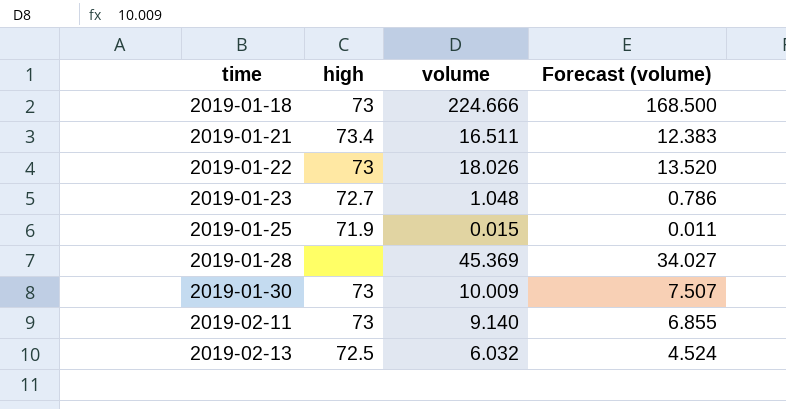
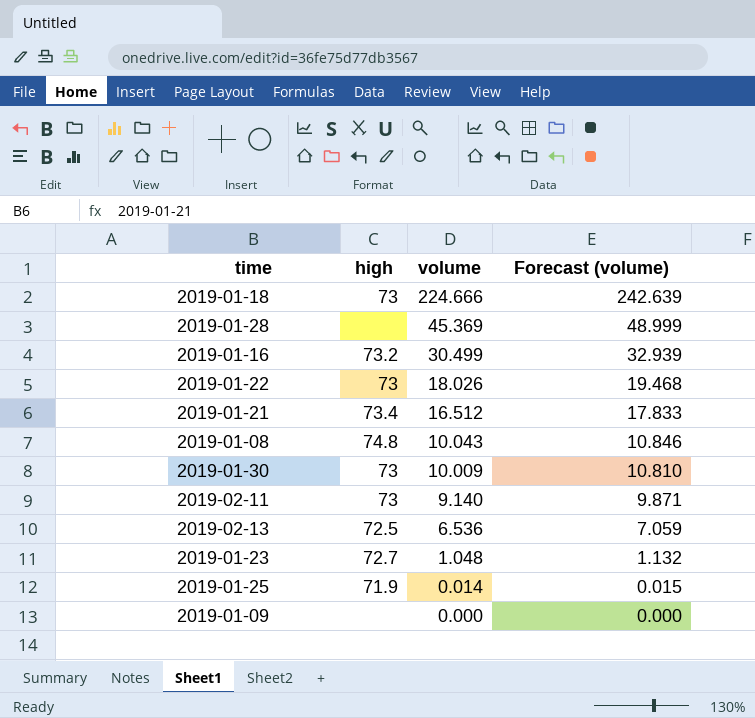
row order: time ascending -> volume descending
column Forecast (volume) | formula: [volume] * 0.75 -> [volume] * 1.08
row 2019-01-16: none -> 73.2 | 30.499 | 32.939
2019-01-21 | volume: 16.511 -> 16.512
row 2019-01-08: none -> 74.8 | 10.043 | 10.846
2019-02-13 | volume: 6.032 -> 6.536
2019-01-25 | volume: 0.015 -> 0.014
row 2019-01-09: none -> none | 0.000 | 0.000

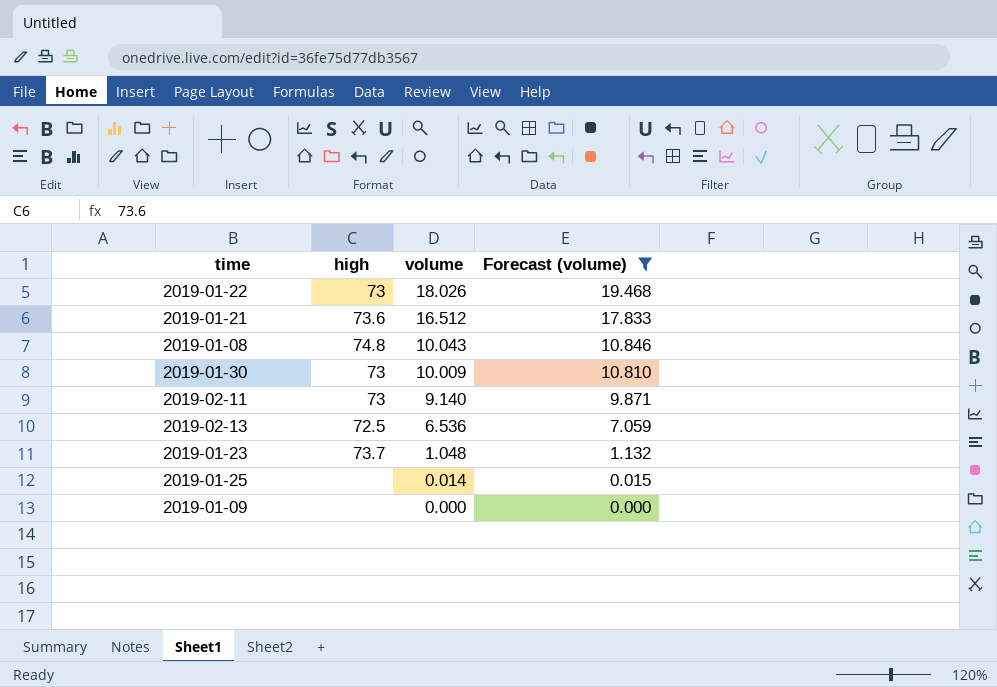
filter: none -> Forecast (volume) <= 19.468
2019-01-21 | high: 73.4 -> 73.6
2019-01-23 | high: 72.7 -> 73.7
2019-01-25 | high: 71.9 -> none

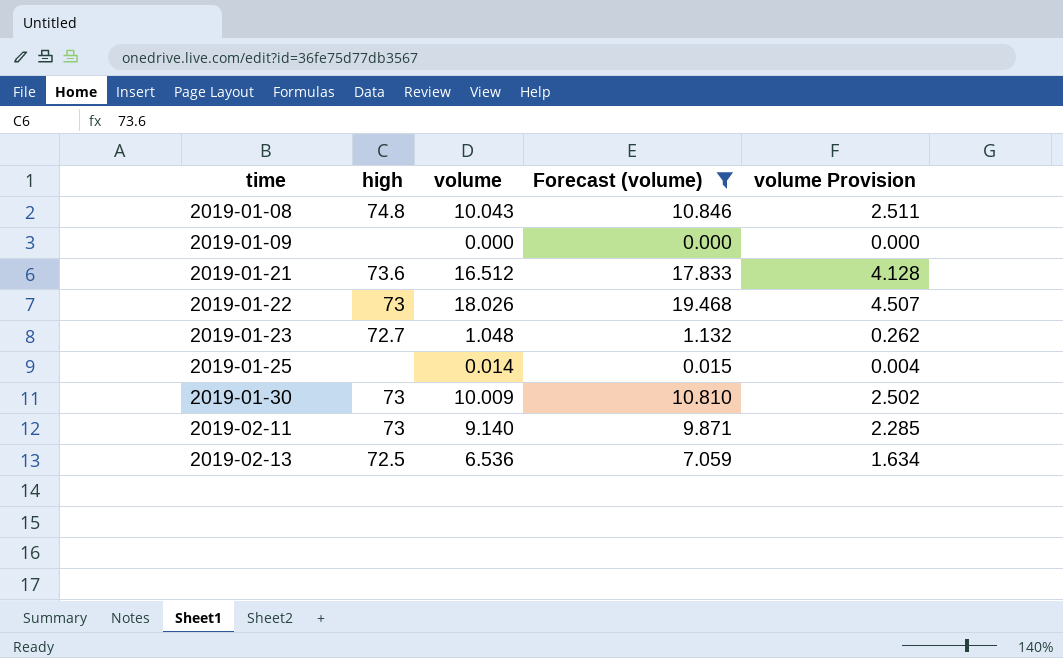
row order: volume descending -> time ascending
column volume Provision | formula: none -> [volume] * 0.25
2019-01-23 | high: 73.7 -> 72.7

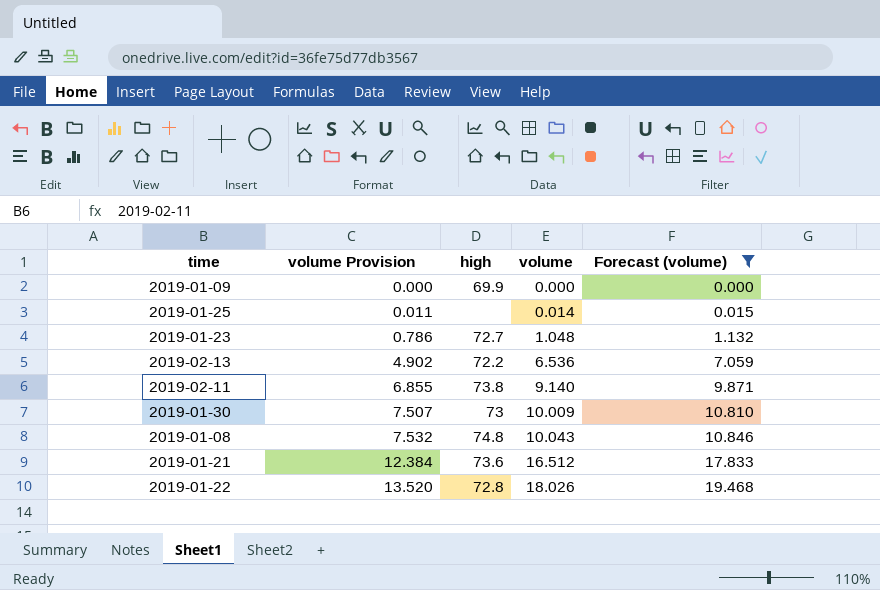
row order: time ascending -> volume Provision ascending
column volume Provision | formula: [volume] * 0.25 -> [volume] * 0.75
column volume Provision | position: 5 -> 2
2019-01-09 | high: none -> 69.9
2019-02-13 | high: 72.5 -> 72.2
2019-02-11 | high: 73 -> 73.8
2019-01-22 | high: 73 -> 72.8

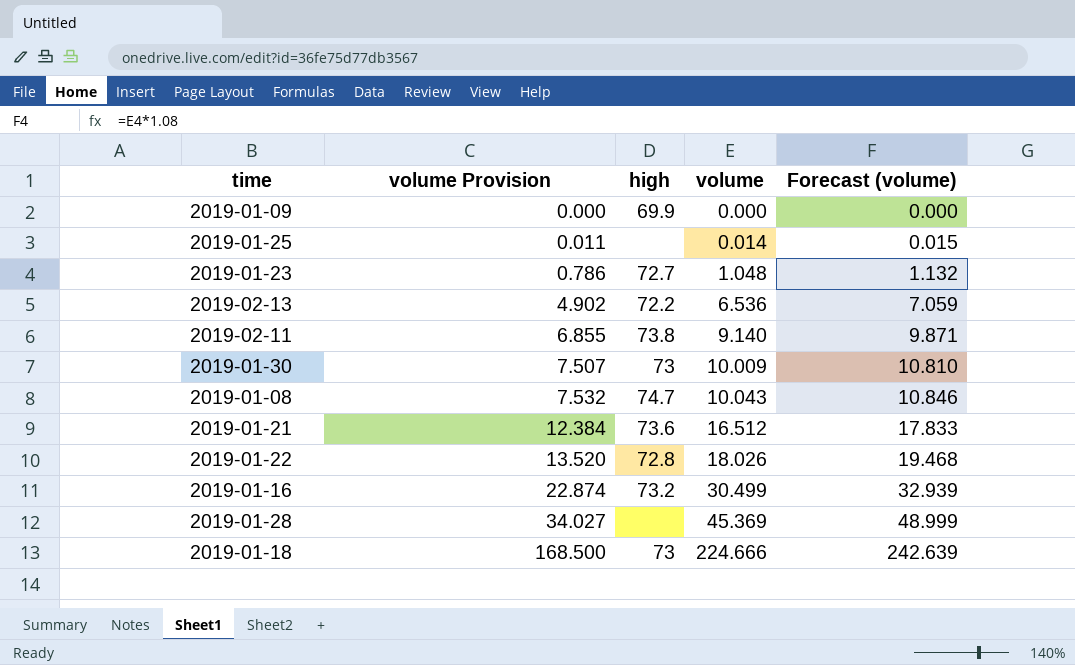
filter: Forecast (volume) <= 19.468 -> none
2019-01-08 | high: 74.8 -> 74.7

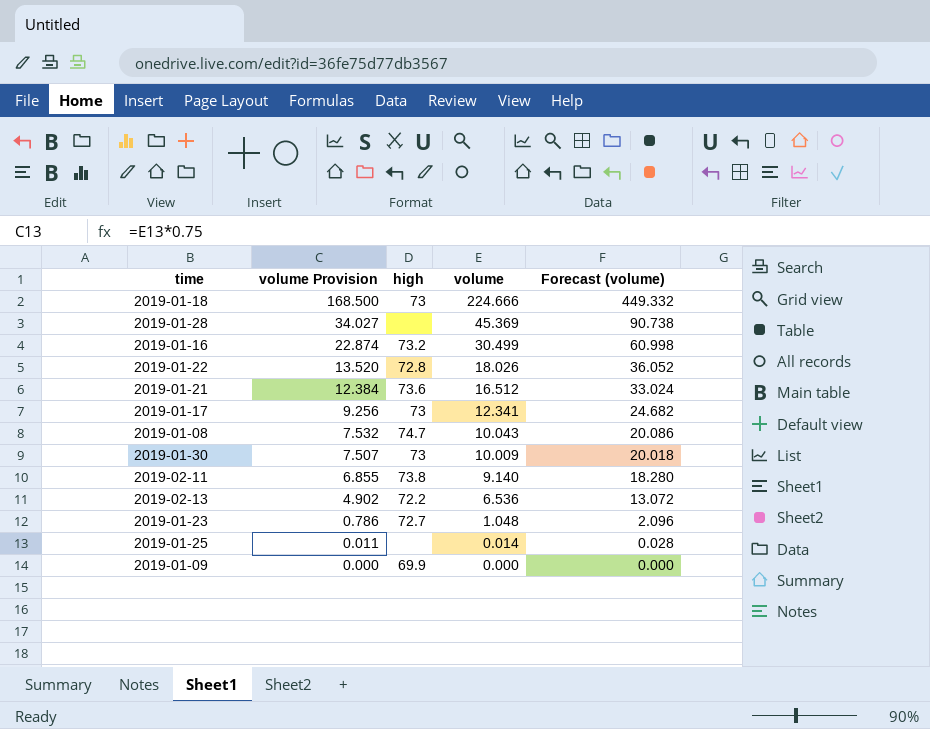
row order: volume Provision ascending -> volume Provision descending
column Forecast (volume) | formula: [volume] * 1.08 -> [volume] * 2
row 2019-01-17: none -> 9.256 | 73 | 12.341 | 24.682

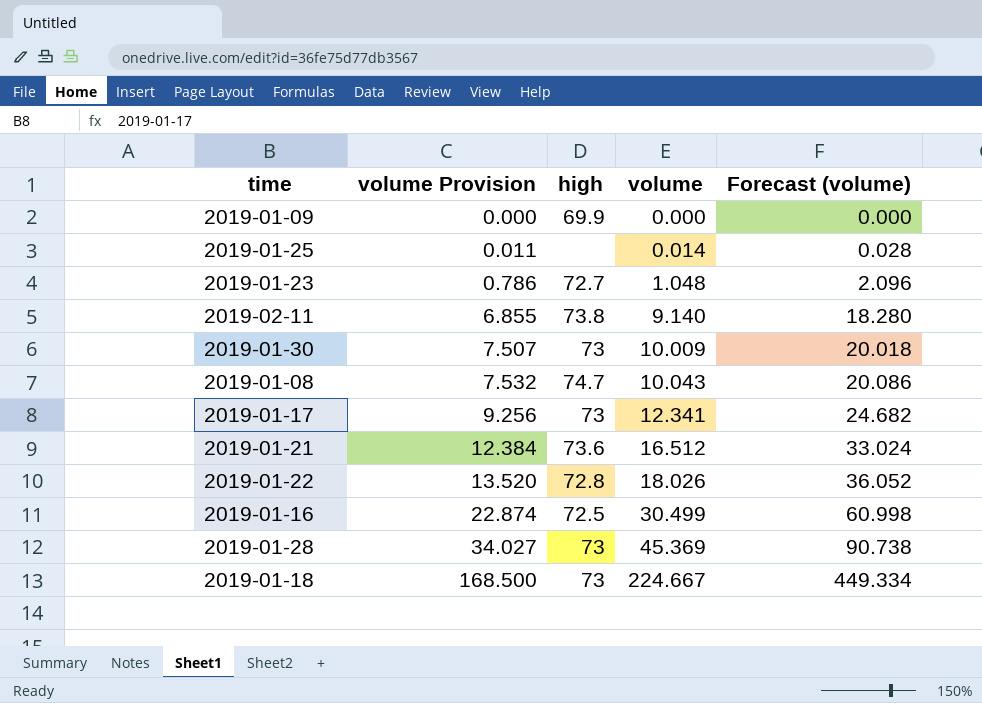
row order: volume Provision descending -> volume Provision ascending
row 2019-02-13: 4.902 | 72.2 | 6.536 | 13.072 -> none
2019-01-16 | high: 73.2 -> 72.5
2019-01-28 | high: none -> 73
2019-01-18 | volume: 224.666 -> 224.667
2019-01-18 | Forecast (volume): 449.332 -> 449.334

